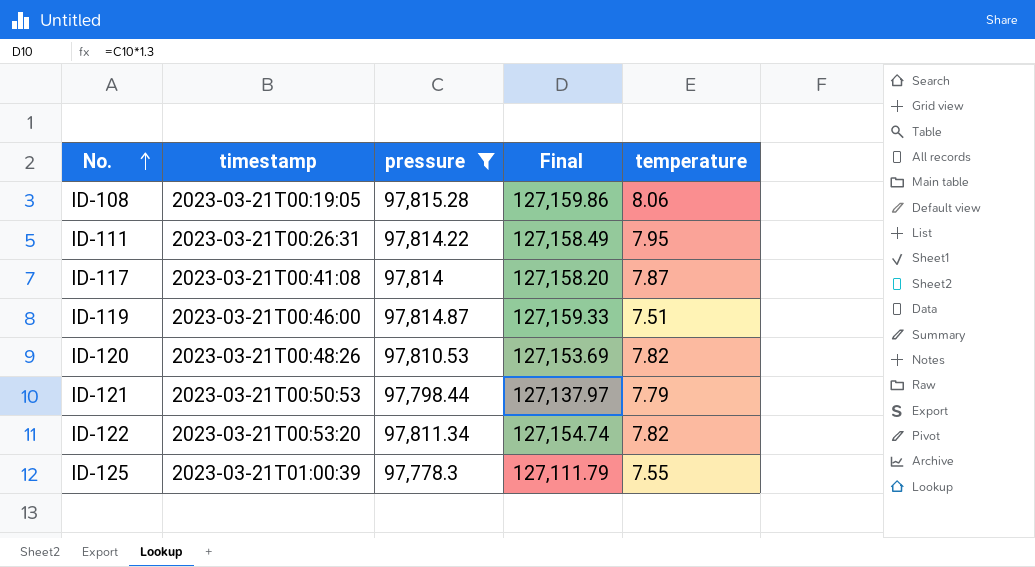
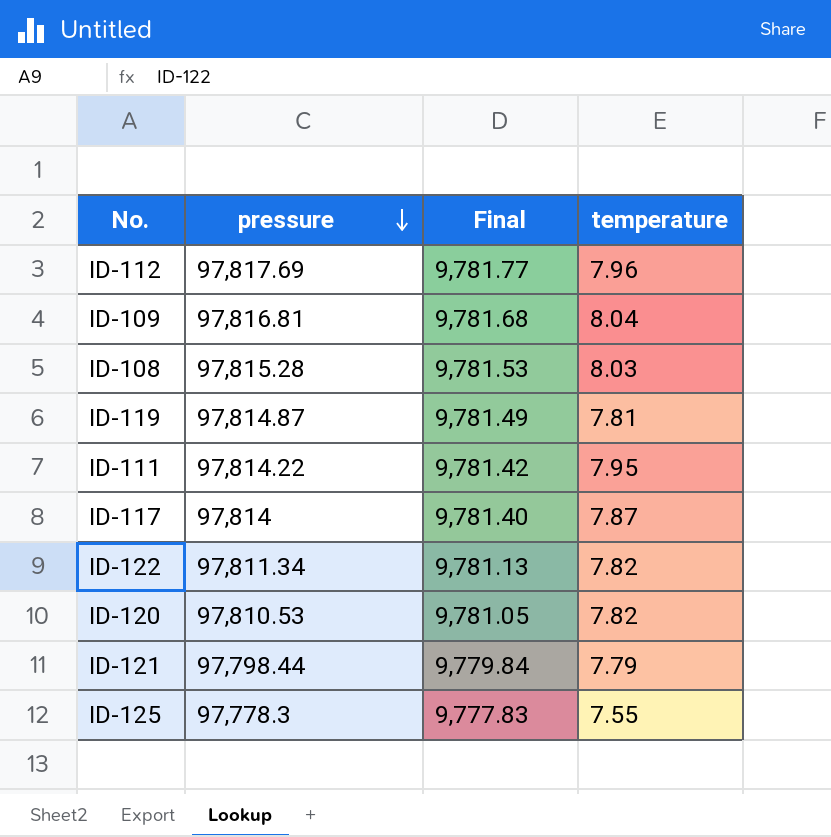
filter: pressure <= 97,815.28 -> none
row order: No. ascending -> pressure descending
column timestamp | position: 2 -> none
column Final | formula: [pressure] * 1.3 -> [pressure] * 0.1
ID-108 | temperature: 8.06 -> 8.03
ID-119 | temperature: 7.51 -> 7.81

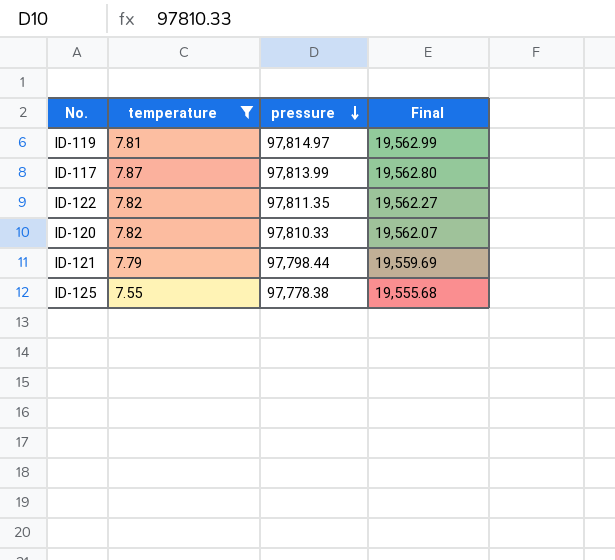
filter: none -> temperature <= 7.87
column temperature | position: 4 -> 2
column Final | formula: [pressure] * 0.1 -> [pressure] * 0.2
ID-119 | pressure: 97,814.87 -> 97,814.97
ID-117 | pressure: 97,814 -> 97,813.99
ID-122 | pressure: 97,811.34 -> 97,811.35
ID-120 | pressure: 97,810.53 -> 97,810.33
ID-125 | pressure: 97,778.3 -> 97,778.38

